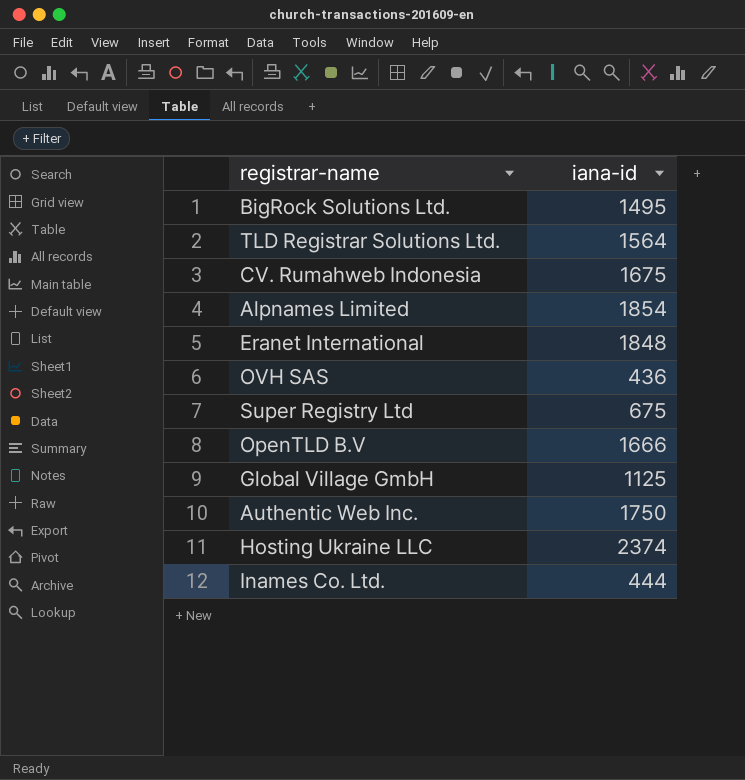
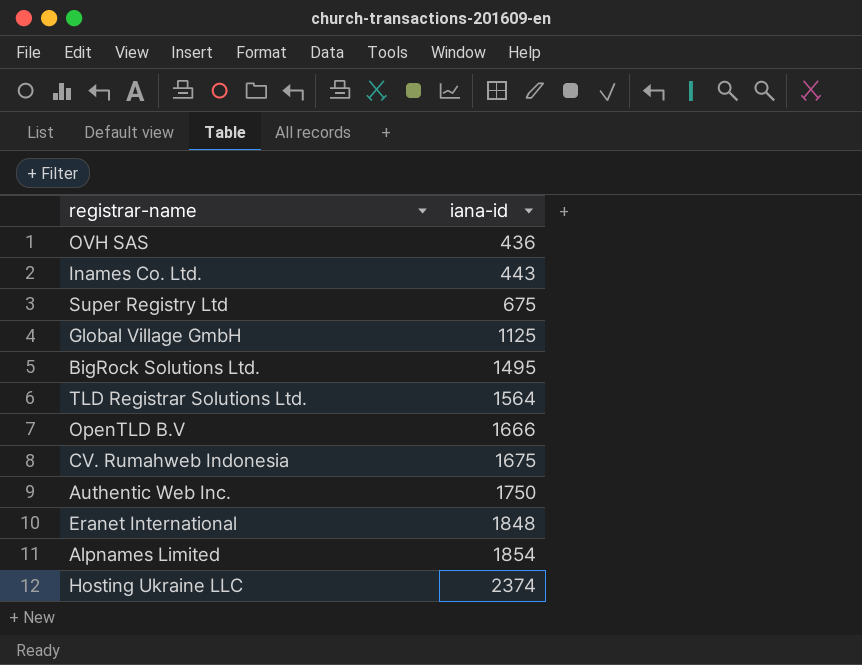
row order: none -> iana-id ascending
Inames Co. Ltd. | iana-id: 444 -> 443

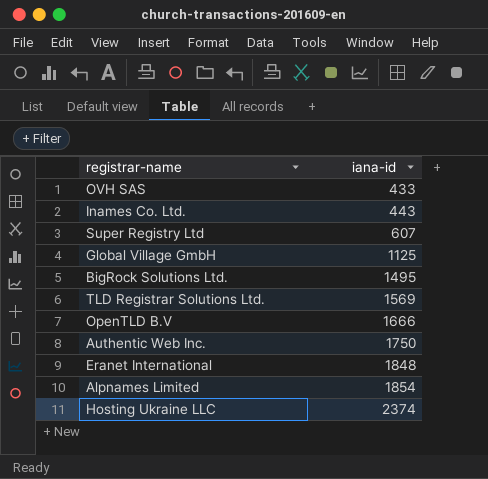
row CV. Rumahweb Indonesia: 1675 -> none
OVH SAS | iana-id: 436 -> 433
Super Registry Ltd | iana-id: 675 -> 607
TLD Registrar Solutions Ltd. | iana-id: 1564 -> 1569

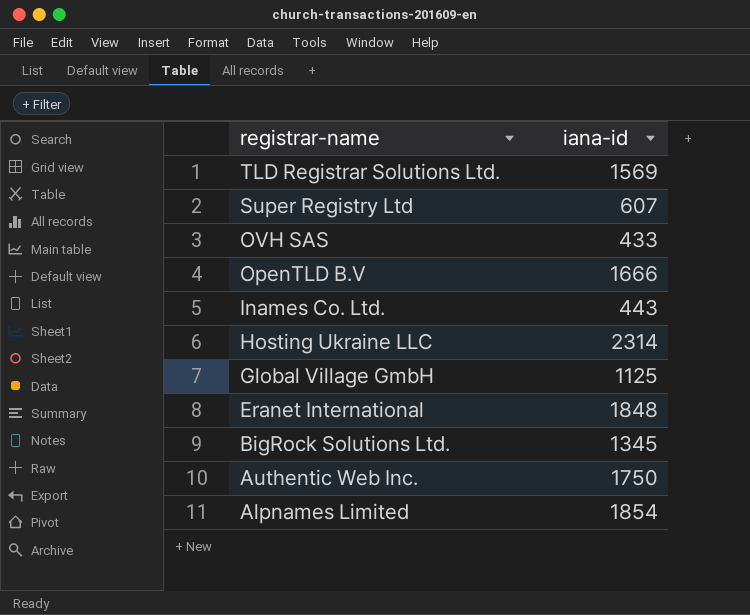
row order: iana-id ascending -> registrar-name descending
Hosting Ukraine LLC | iana-id: 2374 -> 2314
BigRock Solutions Ltd. | iana-id: 1495 -> 1345

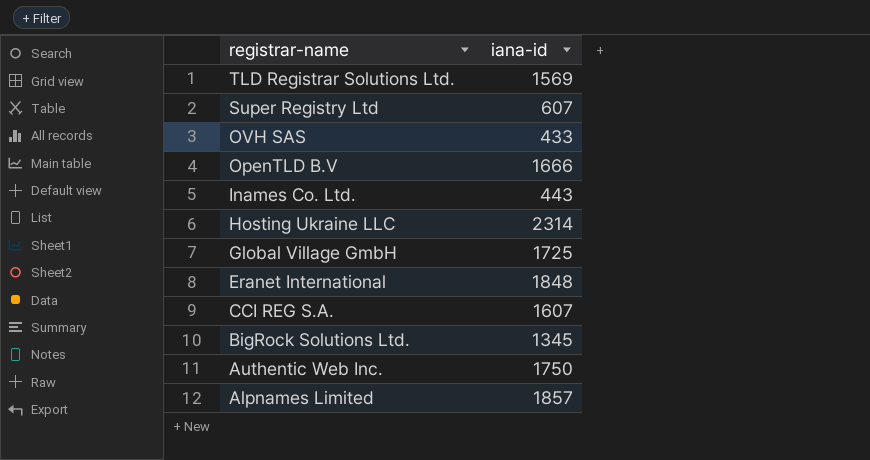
Global Village GmbH | iana-id: 1125 -> 1725
row CCI REG S.A.: none -> 1607
Alpnames Limited | iana-id: 1854 -> 1857

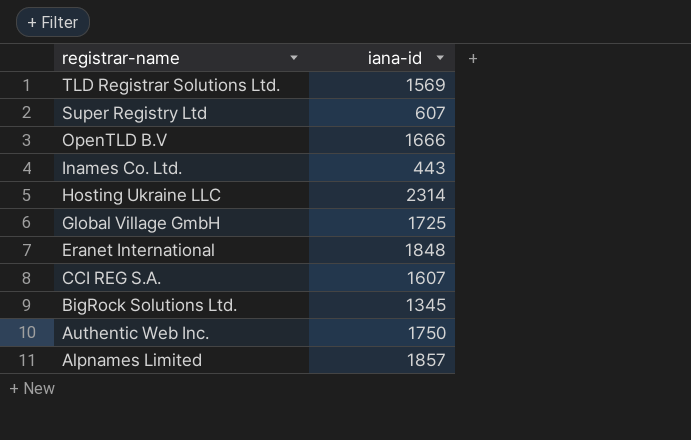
row OVH SAS: 433 -> none

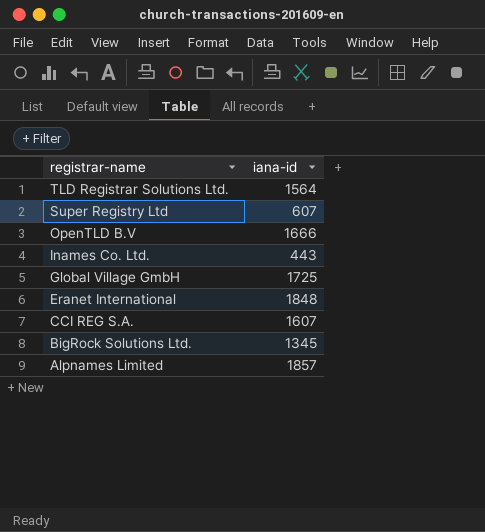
row Hosting Ukraine LLC: 2314 -> none
row Authentic Web Inc.: 1750 -> none
TLD Registrar Solutions Ltd. | iana-id: 1569 -> 1564

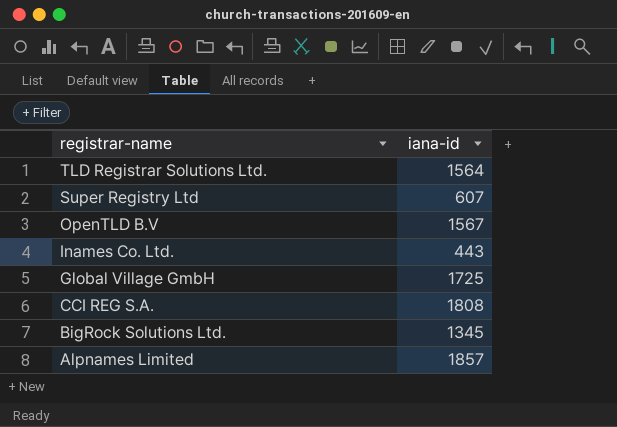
row Eranet International: 1848 -> none
OpenTLD B.V | iana-id: 1666 -> 1567
CCI REG S.A. | iana-id: 1607 -> 1808

